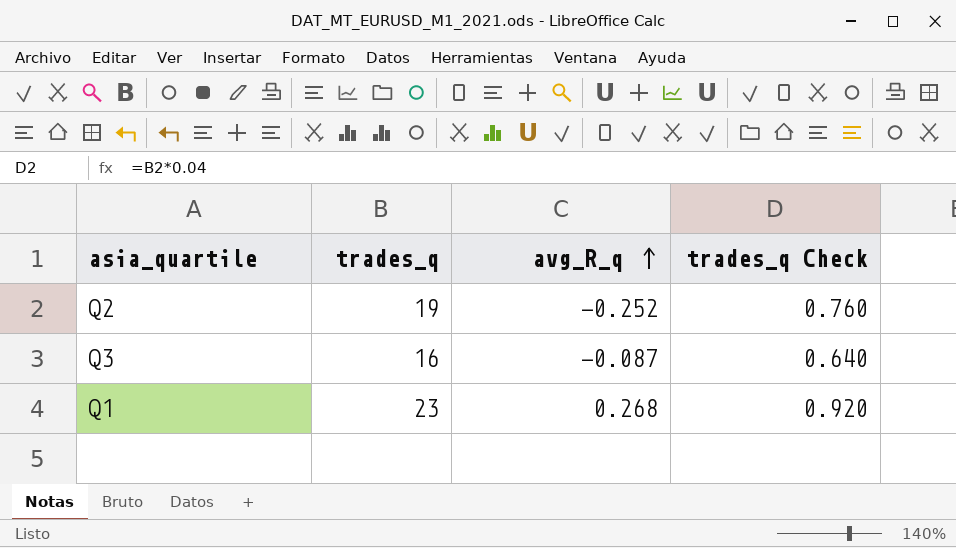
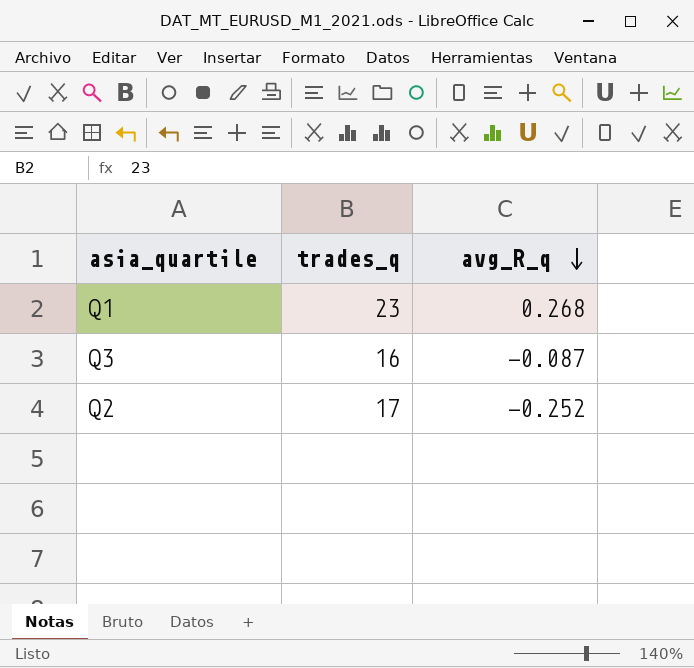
row order: avg_R_q ascending -> avg_R_q descending
column trades_q Check | formula: [trades_q] * 0.04 -> none
Q2 | trades_q: 19 -> 17

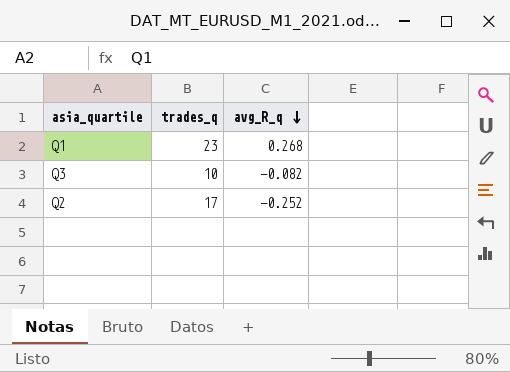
Q3 | trades_q: 16 -> 10
Q3 | avg_R_q: -0.087 -> -0.082

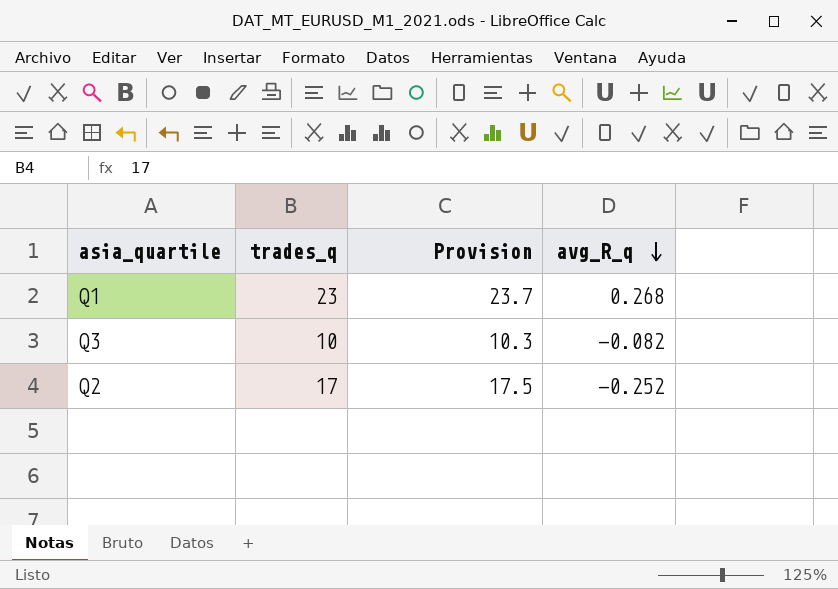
column Provision | formula: none -> [trades_q] * 1.03

